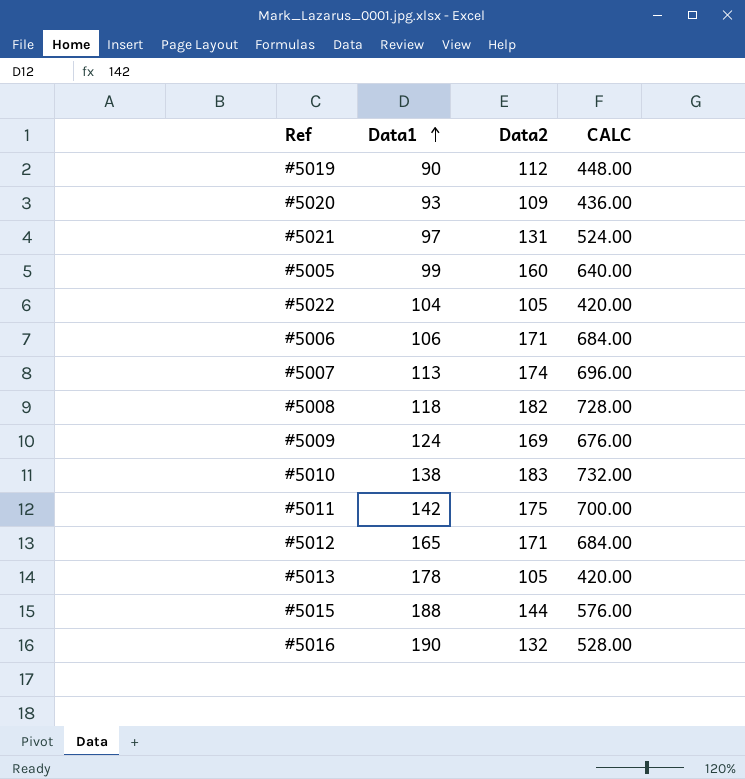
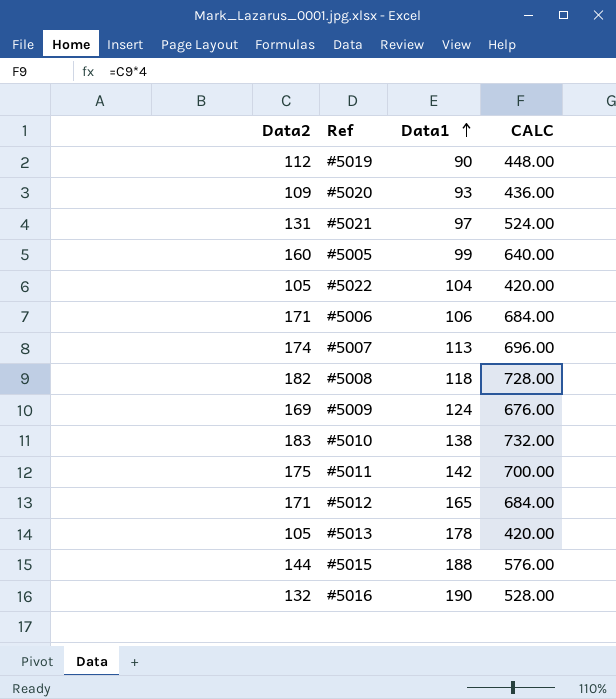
column Data2 | position: 3 -> 1

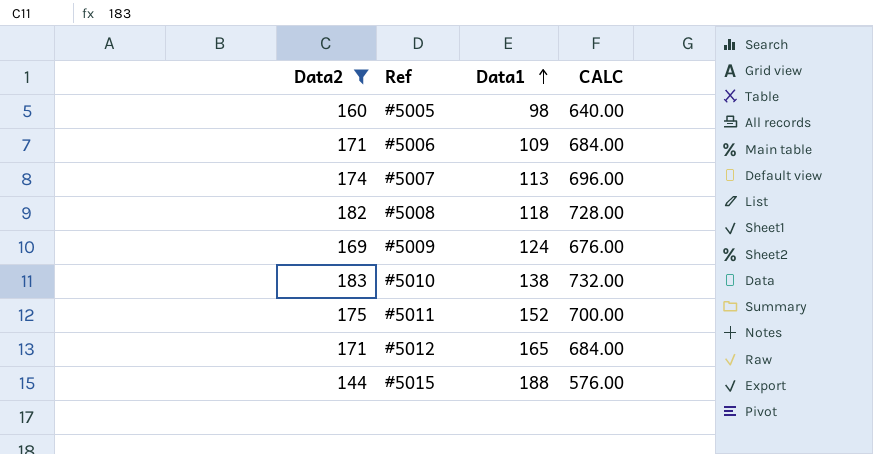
filter: none -> Data2 >= 144
#5005 | Data1: 99 -> 98
#5006 | Data1: 106 -> 109
#5011 | Data1: 142 -> 152

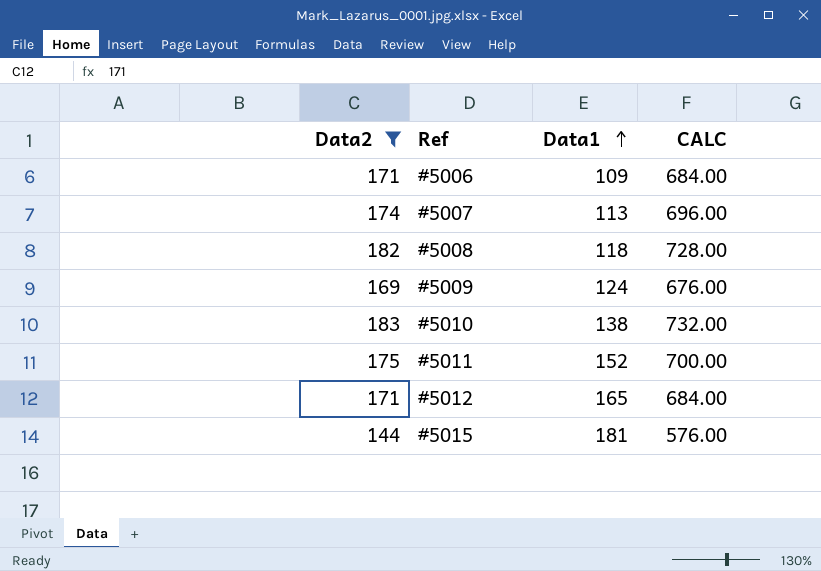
row #5005: 160 | 98 | 640.00 -> none
#5015 | Data1: 188 -> 181

